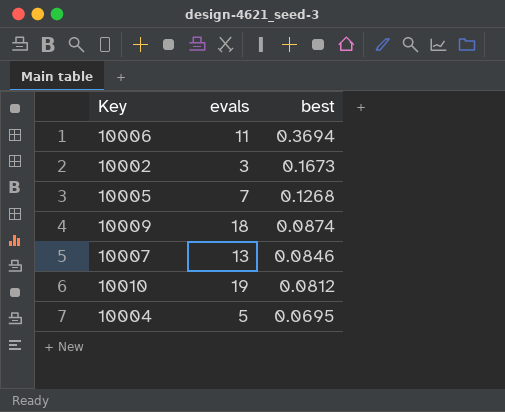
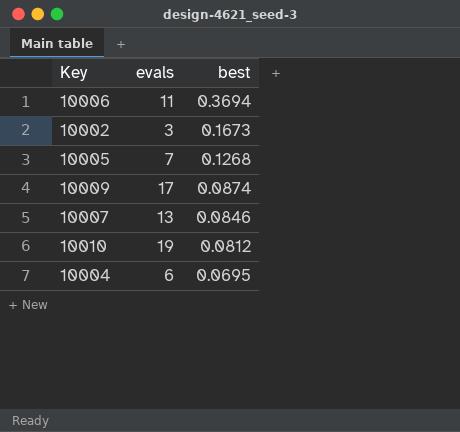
10009 | evals: 18 -> 17
10004 | evals: 5 -> 6

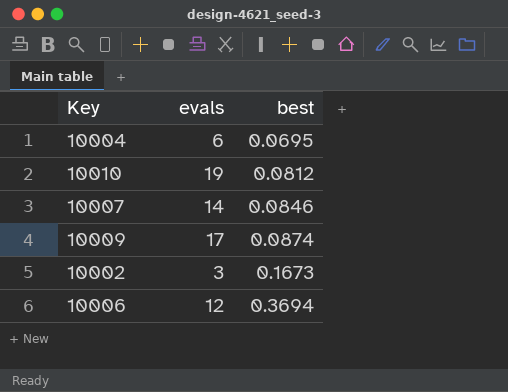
row order: best descending -> best ascending
row 10005: 7 | 0.1268 -> none
10007 | evals: 13 -> 14
10006 | evals: 11 -> 12

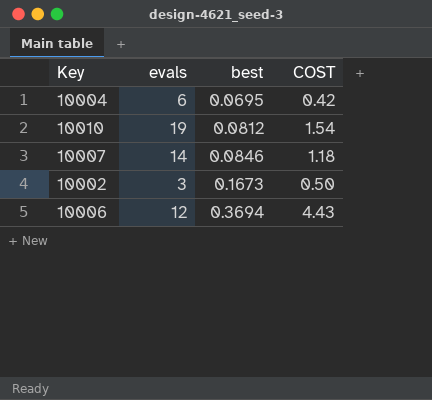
column COST | formula: none -> [evals] * [best]
row 10009: 17 | 0.0874 -> none

